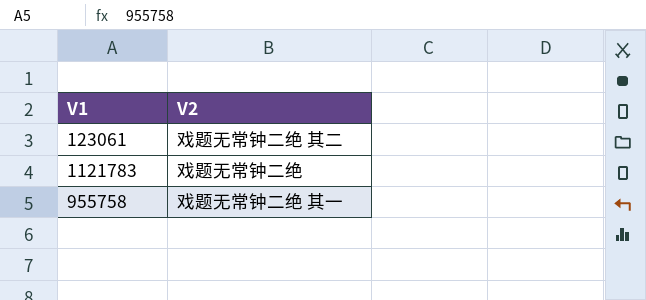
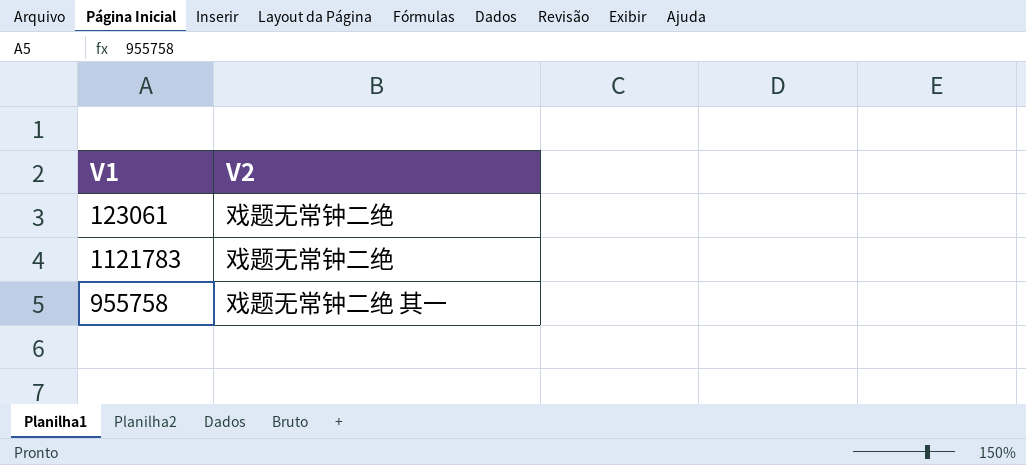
123061 | V2: 戏题无常钟二绝 其二 -> 戏题无常钟二绝

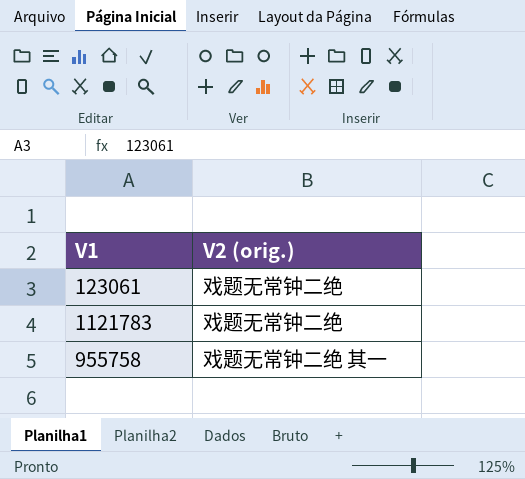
column name: V2 -> V2 (orig.)

